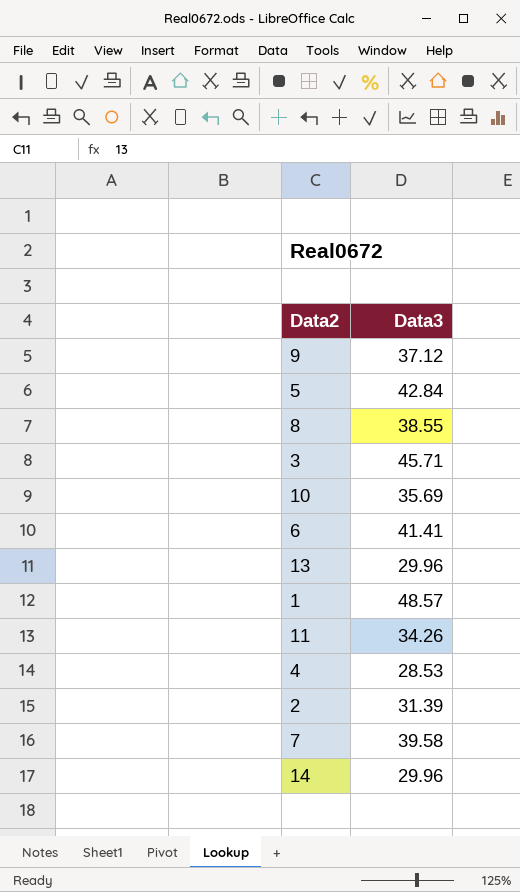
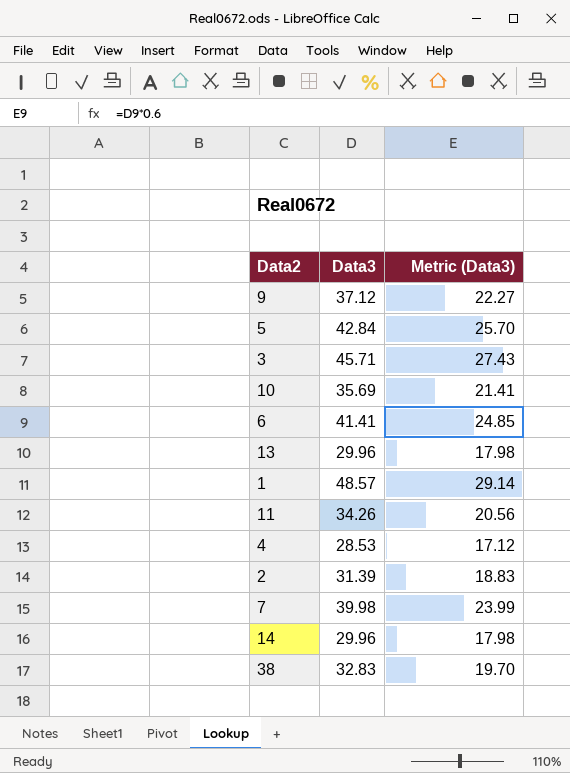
column Metric (Data3) | formula: none -> [Data3] * 0.6
row 8: 38.55 -> none
7 | Data3: 39.58 -> 39.98
row 38: none -> 32.83 | 19.70

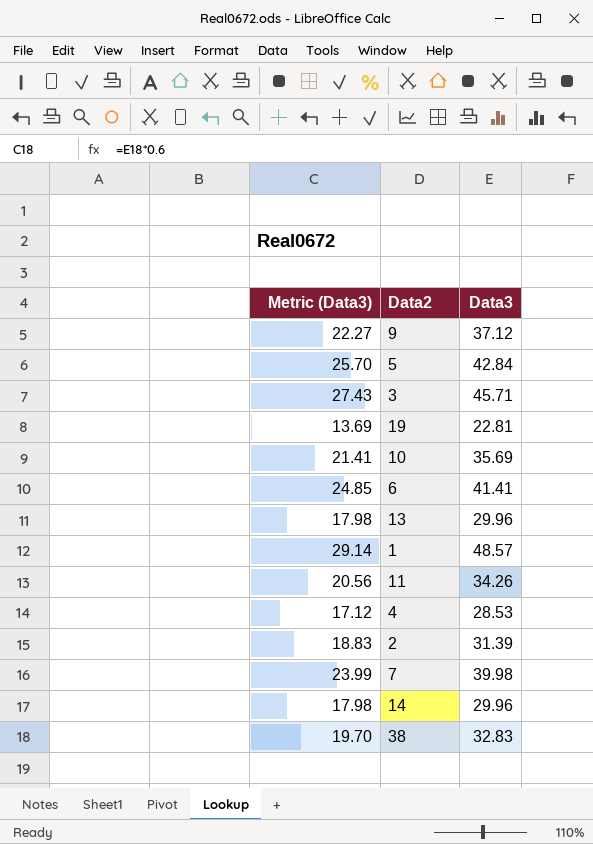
column Metric (Data3) | position: 3 -> 1
row 19: none -> 13.69 | 22.81

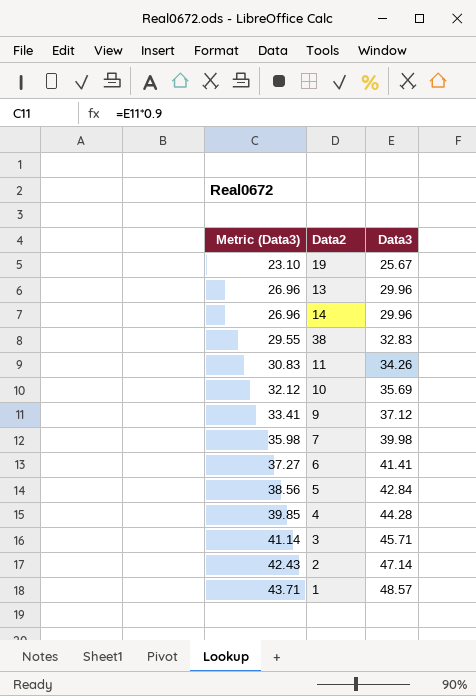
row order: none -> Metric (Data3) ascending
column Metric (Data3) | formula: [Data3] * 0.6 -> [Data3] * 0.9
19 | Data3: 22.81 -> 25.67
4 | Data3: 28.53 -> 44.28
2 | Data3: 31.39 -> 47.14

